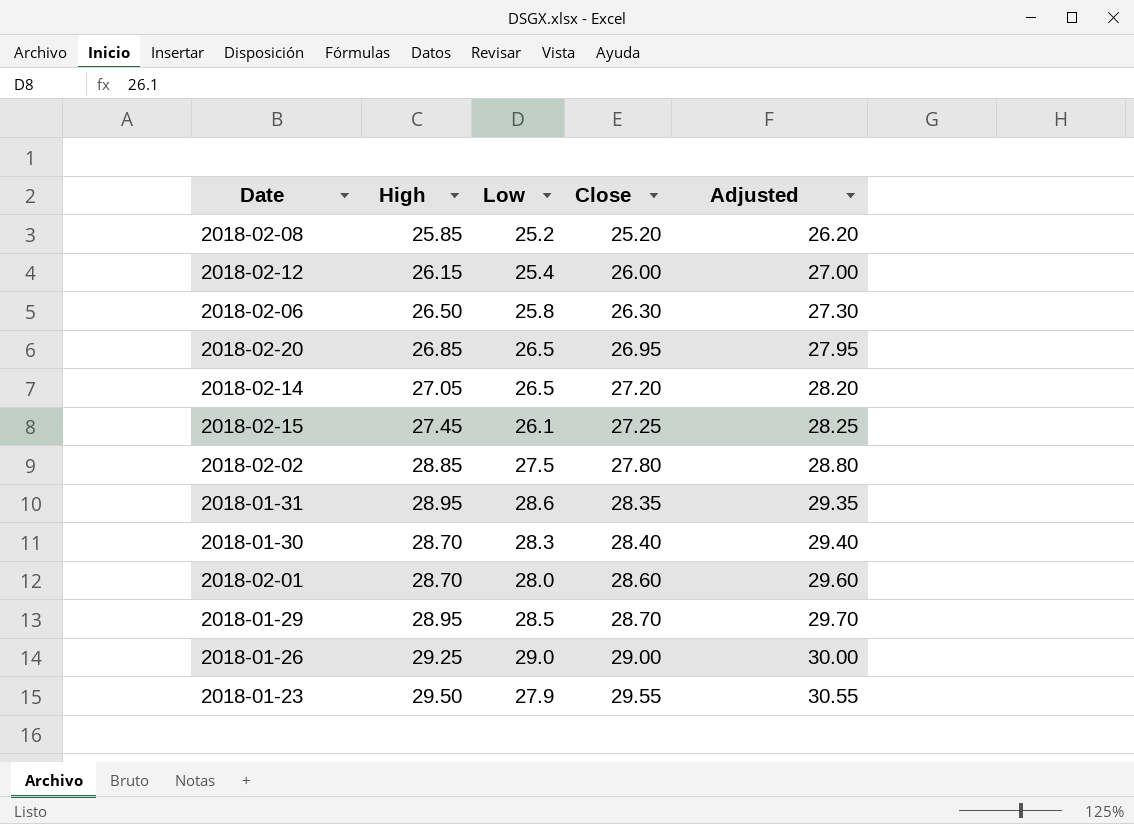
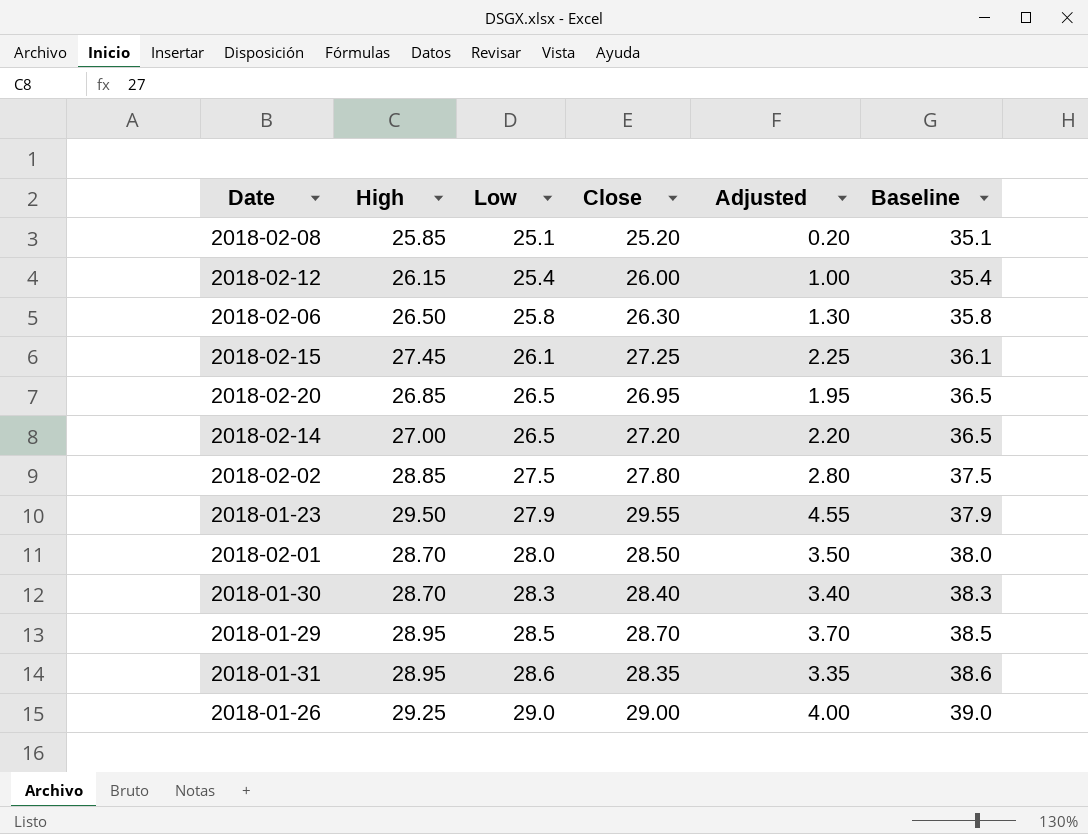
row order: Close ascending -> Low ascending
column Adjusted | formula: [Close] + 1 -> [Close] - 25
column Baseline | formula: none -> [Low] + 10
2018-02-08 | Low: 25.2 -> 25.1
2018-02-14 | High: 27.05 -> 27.00
2018-02-01 | Close: 28.60 -> 28.50

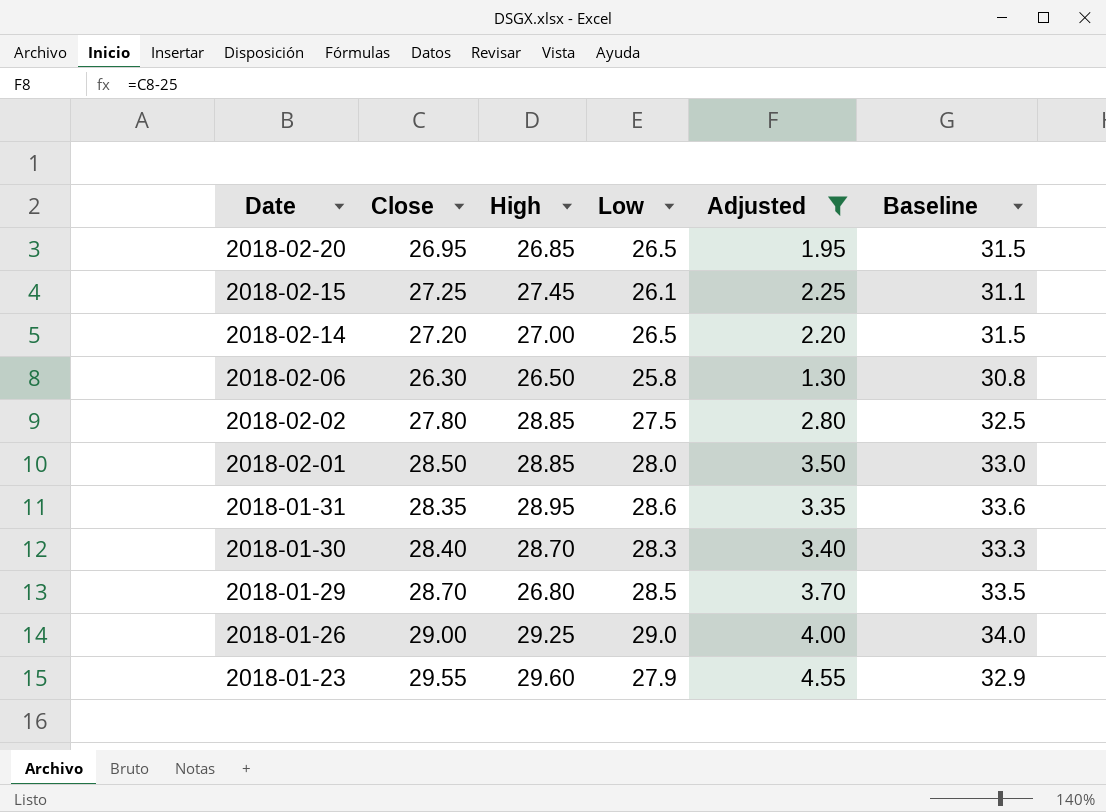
filter: none -> Adjusted >= 1.30
row order: Low ascending -> Date descending
column Close | position: 4 -> 2
column Baseline | formula: [Low] + 10 -> [Low] + 5
2018-02-01 | High: 28.70 -> 28.85
2018-01-29 | High: 28.95 -> 26.80
2018-01-23 | High: 29.50 -> 29.60

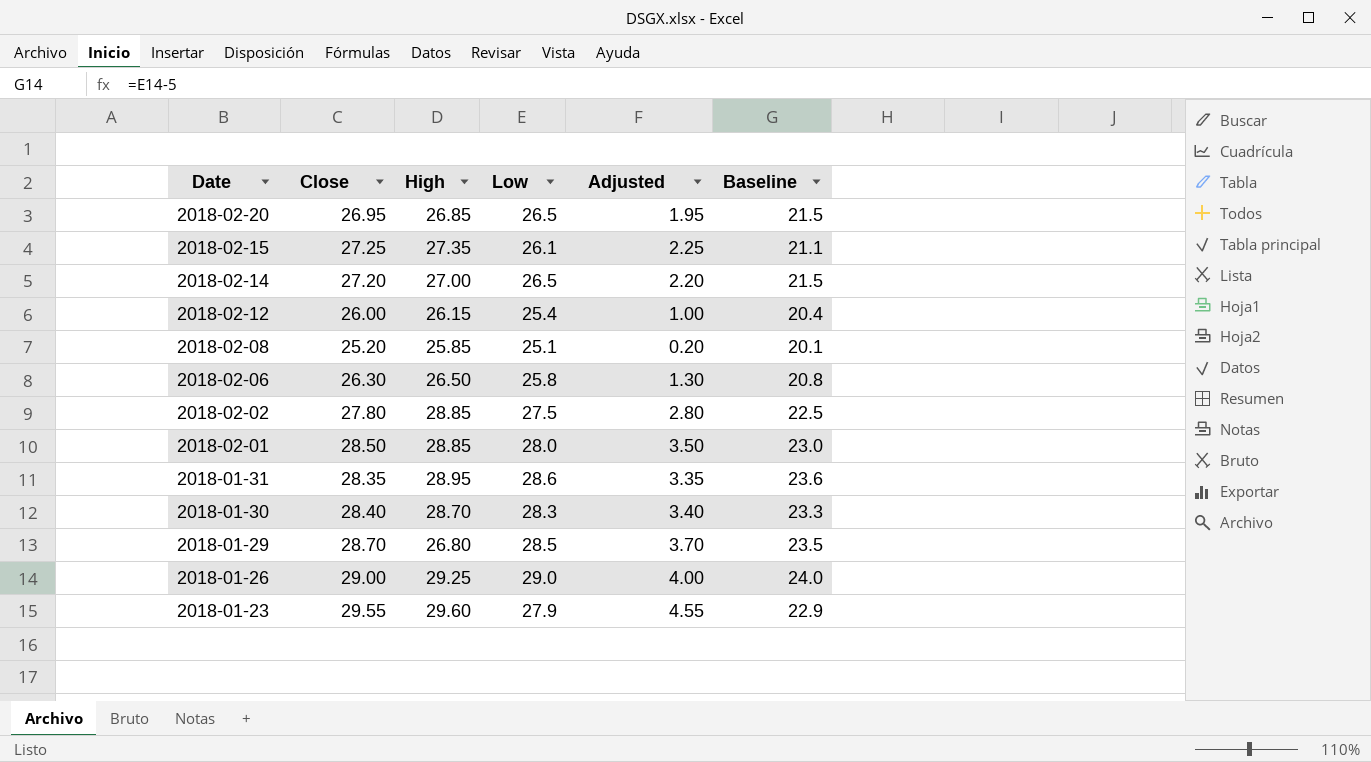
filter: Adjusted >= 1.30 -> none
column Baseline | formula: [Low] + 5 -> [Low] - 5
2018-02-15 | High: 27.45 -> 27.35

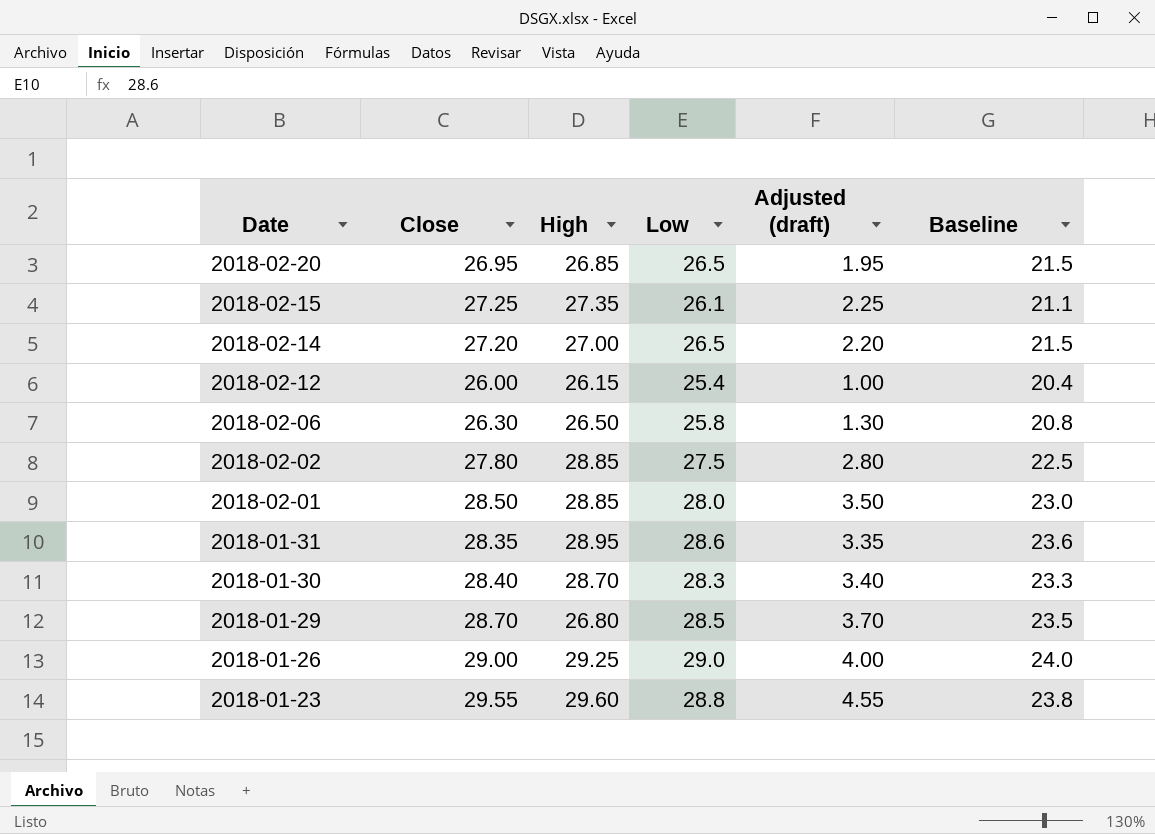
column name: Adjusted -> Adjusted (draft)
row 2018-02-08: 25.20 | 25.85 | 25.1 | 0.20 | 20.1 -> none
2018-01-23 | Low: 27.9 -> 28.8
2018-01-23 | Baseline: 22.9 -> 23.8

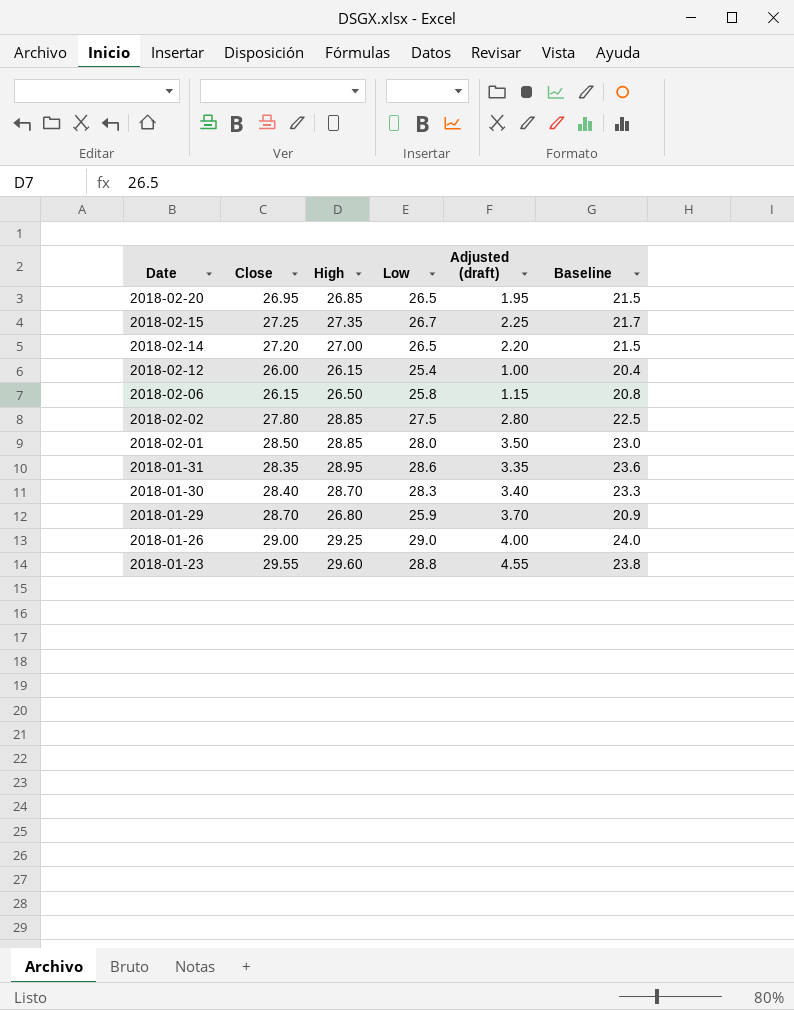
2018-02-15 | Low: 26.1 -> 26.7
2018-02-15 | Baseline: 21.1 -> 21.7
2018-02-06 | Close: 26.30 -> 26.15
2018-02-06 | Adjusted (draft): 1.30 -> 1.15
2018-01-29 | Low: 28.5 -> 25.9
2018-01-29 | Baseline: 23.5 -> 20.9

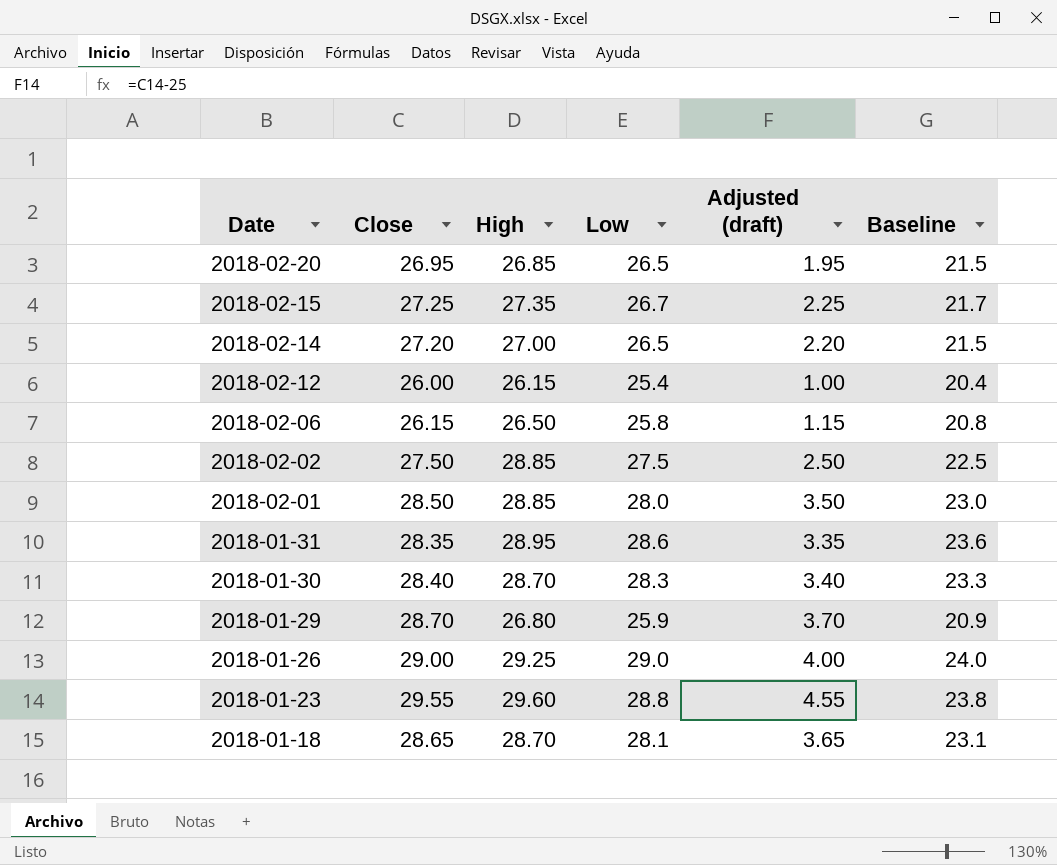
2018-02-02 | Close: 27.80 -> 27.50
2018-02-02 | Adjusted (draft): 2.80 -> 2.50
row 2018-01-18: none -> 28.65 | 28.70 | 28.1 | 3.65 | 23.1

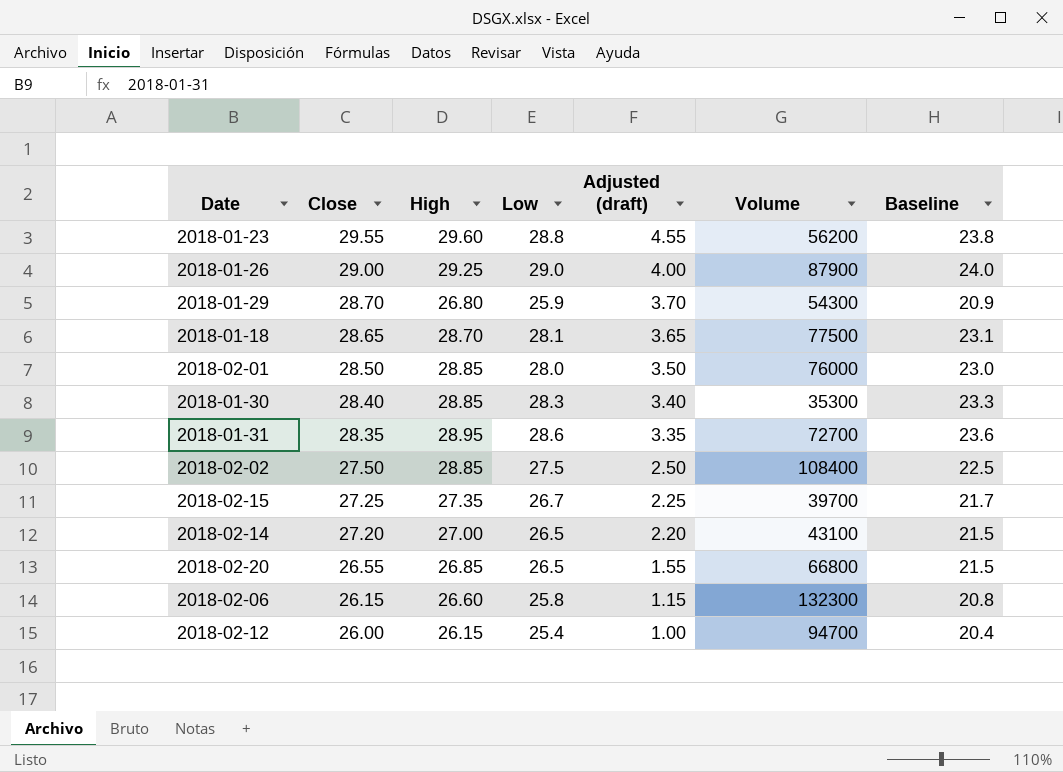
row order: Date descending -> Close descending
column Volume | position: none -> 6
2018-01-30 | High: 28.70 -> 28.85
2018-02-20 | Close: 26.95 -> 26.55
2018-02-20 | Adjusted (draft): 1.95 -> 1.55
2018-02-06 | High: 26.50 -> 26.60

